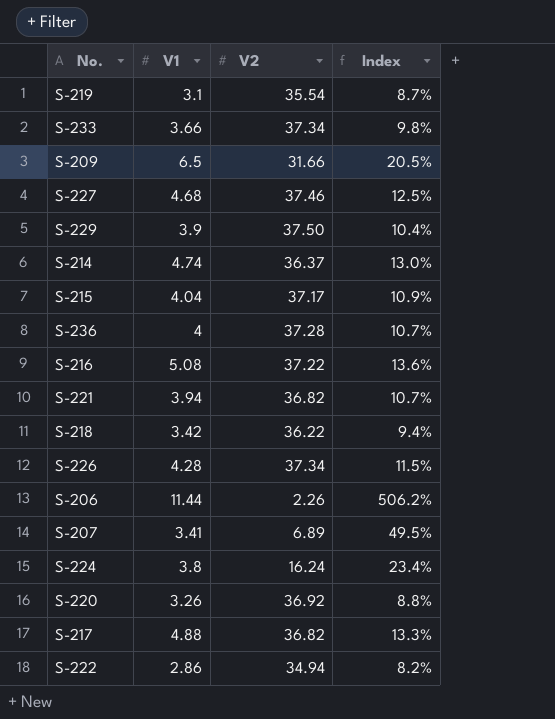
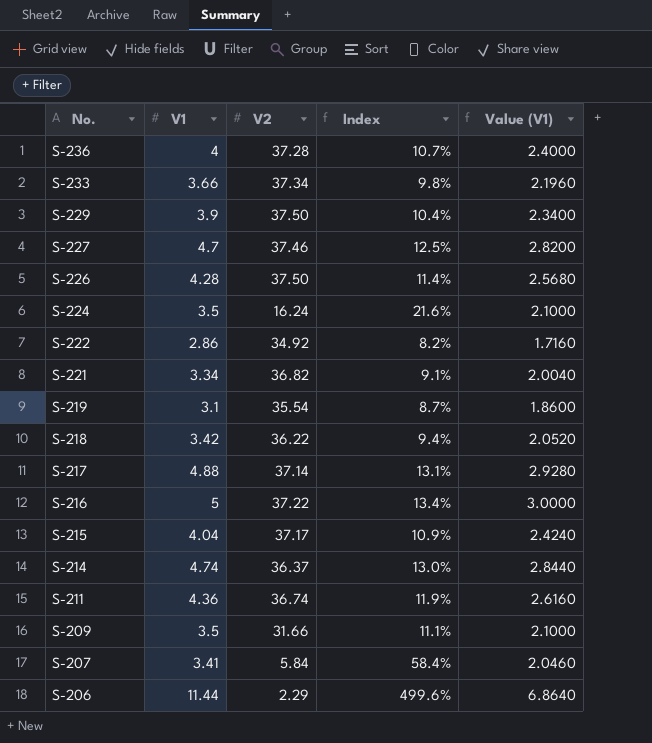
row order: none -> No. descending
column Value (V1) | formula: none -> [V1] * 0.6
row S-220: 3.26 | 36.92 | 8.8% -> none
S-227 | V1: 4.68 -> 4.7
S-226 | V2: 37.34 -> 37.50
S-226 | Index: 11.5% -> 11.4%
S-224 | V1: 3.8 -> 3.5
S-224 | Index: 23.4% -> 21.6%
S-222 | V2: 34.94 -> 34.92
S-221 | V1: 3.94 -> 3.34
S-221 | Index: 10.7% -> 9.1%
S-217 | V2: 36.82 -> 37.14
S-217 | Index: 13.3% -> 13.1%
S-216 | V1: 5.08 -> 5
S-216 | Index: 13.6% -> 13.4%
row S-211: none -> 4.36 | 36.74 | 11.9% | 2.6160
S-209 | V1: 6.5 -> 3.5
S-209 | Index: 20.5% -> 11.1%
S-207 | V2: 6.89 -> 5.84
S-207 | Index: 49.5% -> 58.4%
S-206 | V2: 2.26 -> 2.29
S-206 | Index: 506.2% -> 499.6%

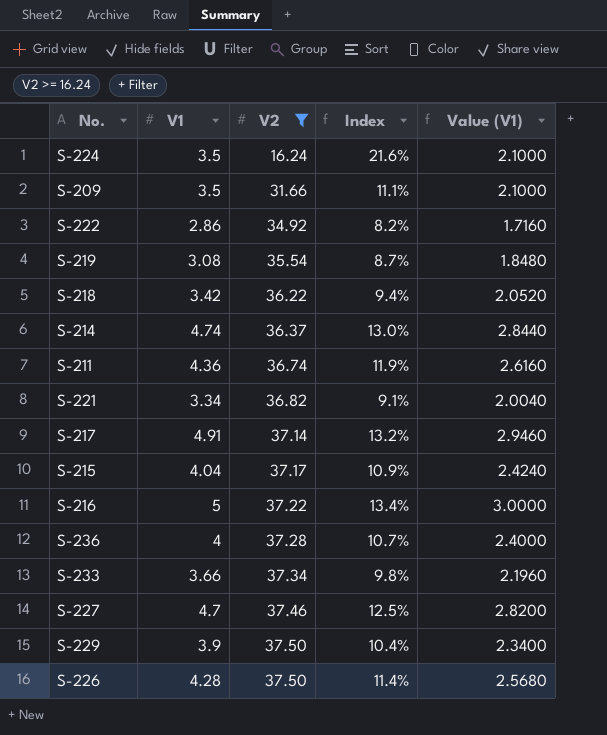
filter: none -> V2 >= 16.24
row order: No. descending -> V2 ascending
S-219 | V1: 3.1 -> 3.08
S-219 | Value (V1): 1.8600 -> 1.8480
S-217 | V1: 4.88 -> 4.91
S-217 | Index: 13.1% -> 13.2%
S-217 | Value (V1): 2.9280 -> 2.9460

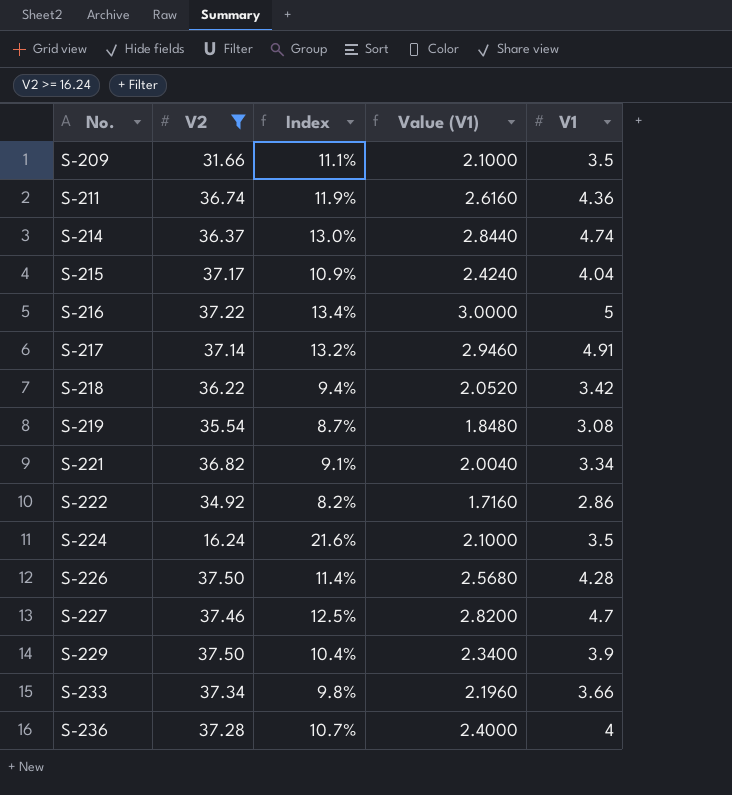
row order: V2 ascending -> No. ascending
column V1 | position: 2 -> 5

